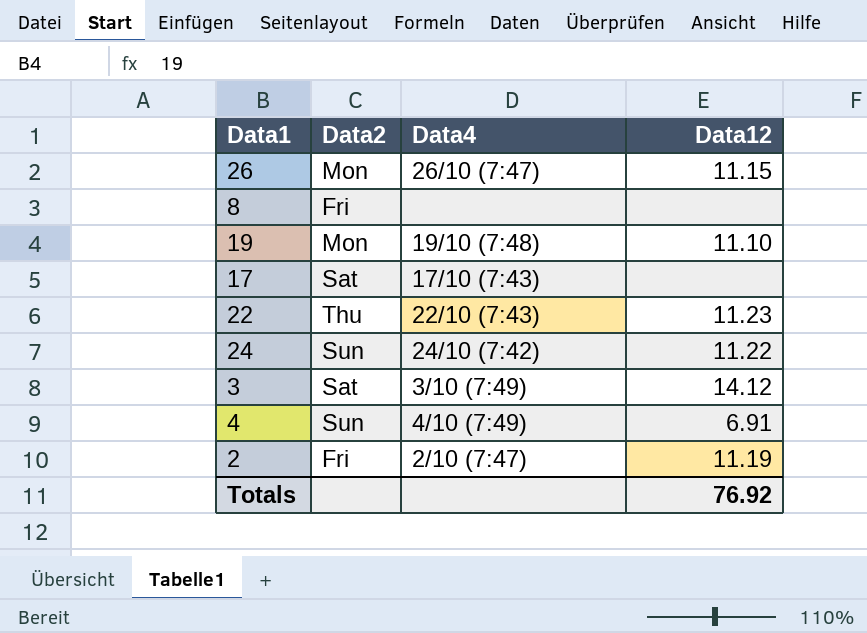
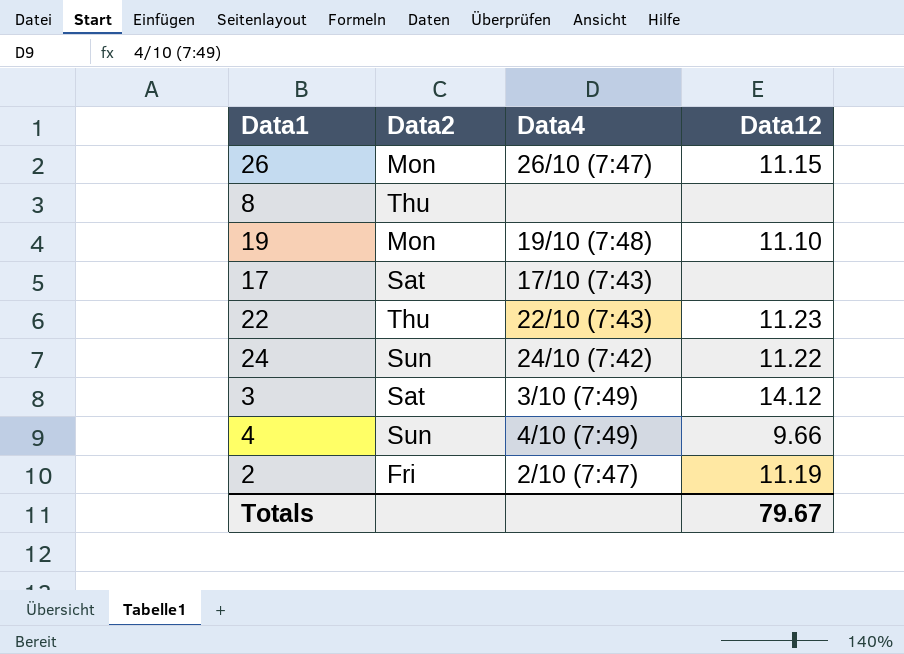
8 | Data2: Fri -> Thu
4 | Data12: 6.91 -> 9.66
Totals | Data12: 76.92 -> 79.67

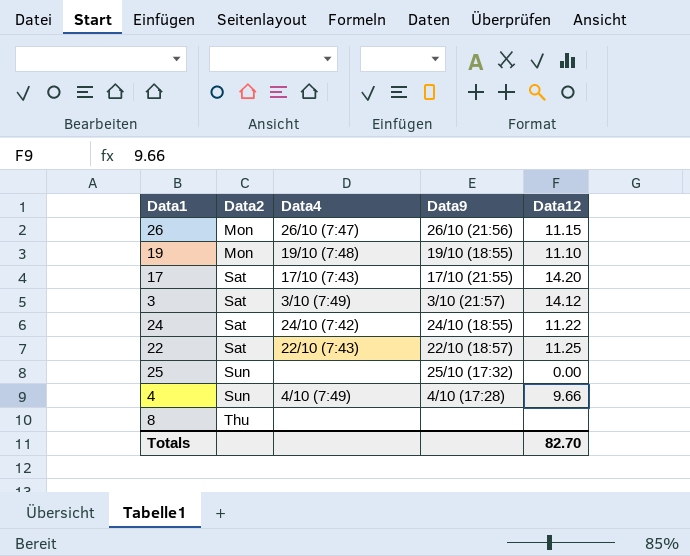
row order: none -> Data2 ascending
column Data9 | position: none -> 4
row 2: Fri | 2/10 (7:47) | 11.19 -> none
17 | Data12: none -> 14.20
24 | Data2: Sun -> Sat
22 | Data2: Thu -> Sat
22 | Data12: 11.23 -> 11.25
row 25: none -> Sun | none | 25/10 (17:32) | 0.00
Totals | Data12: 79.67 -> 82.70

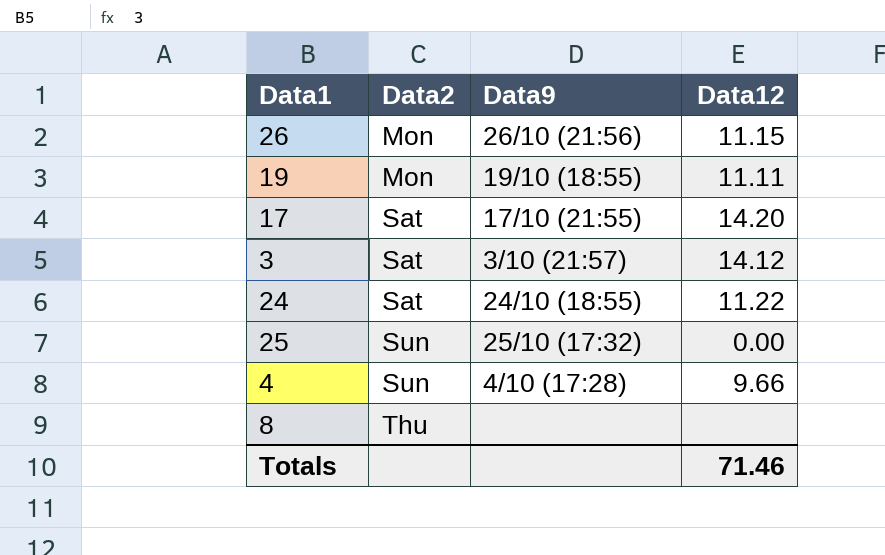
column Data4 | position: 3 -> none
row 22: Sat | 22/10 (7:43) | 22/10 (18:57) | 11.25 -> none
19 | Data12: 11.10 -> 11.11
Totals | Data12: 82.70 -> 71.46

